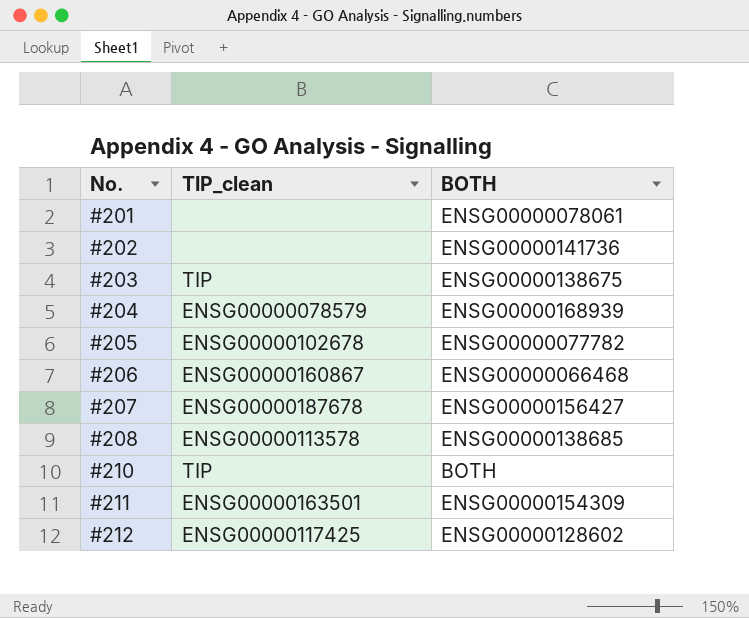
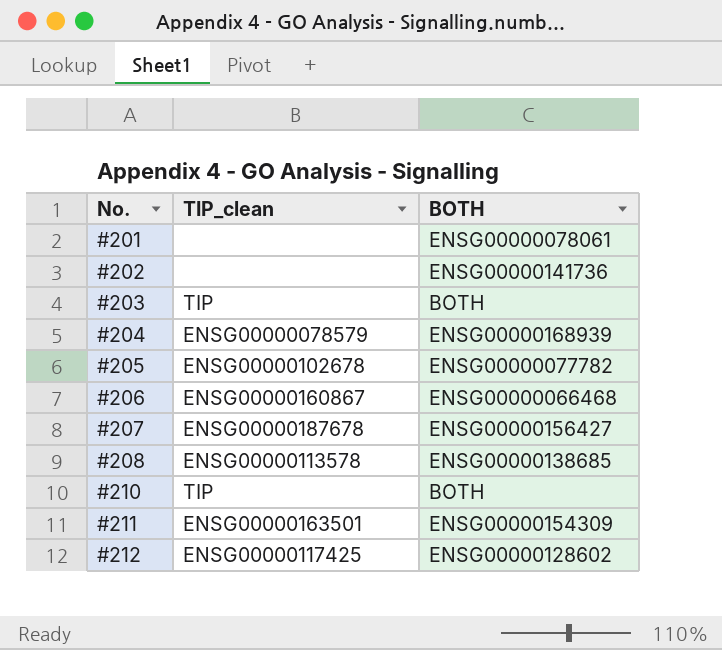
#203 | BOTH: ENSG00000138675 -> BOTH

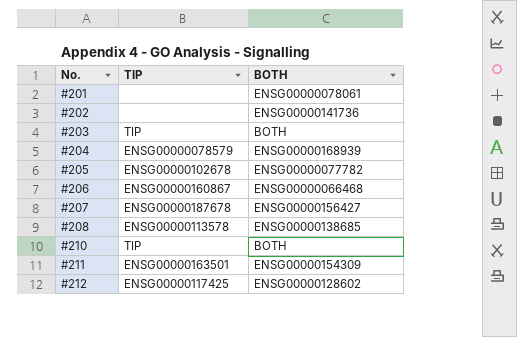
column name: TIP_clean -> TIP

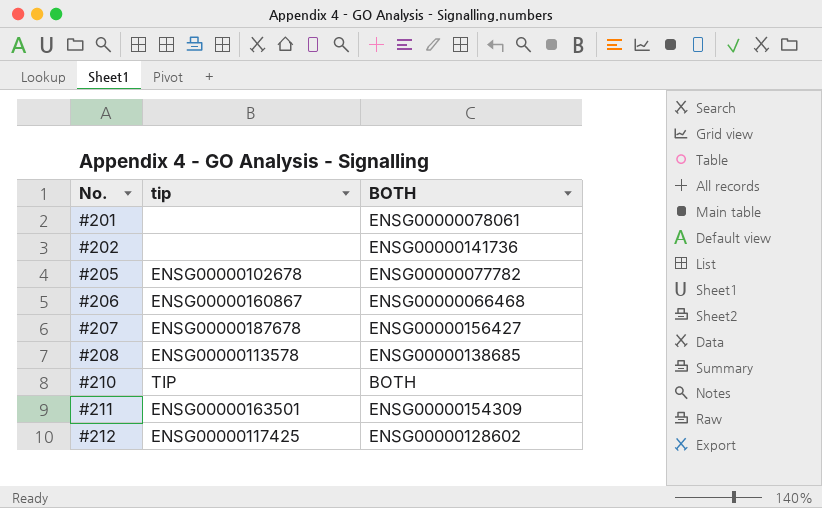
column name: TIP -> tip
row #203: TIP | BOTH -> none
row #204: ENSG00000078579 | ENSG00000168939 -> none

